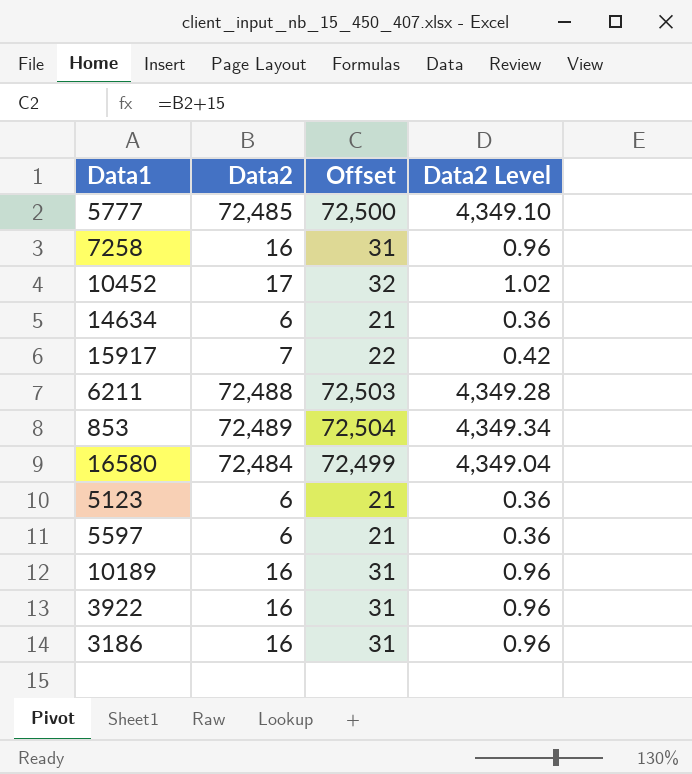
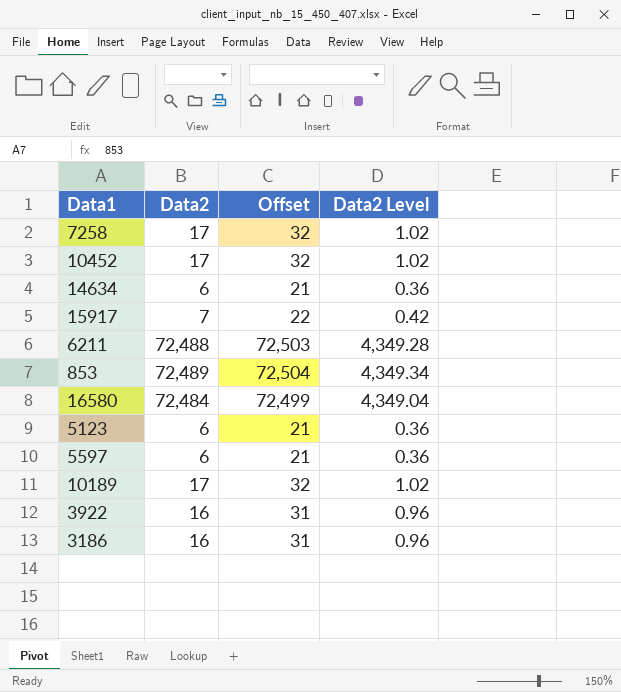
row 5777: 72,485 | 72,500 | 4,349.10 -> none
7258 | Data2: 16 -> 17
7258 | Offset: 31 -> 32
7258 | Data2 Level: 0.96 -> 1.02
10189 | Data2: 16 -> 17
10189 | Offset: 31 -> 32
10189 | Data2 Level: 0.96 -> 1.02

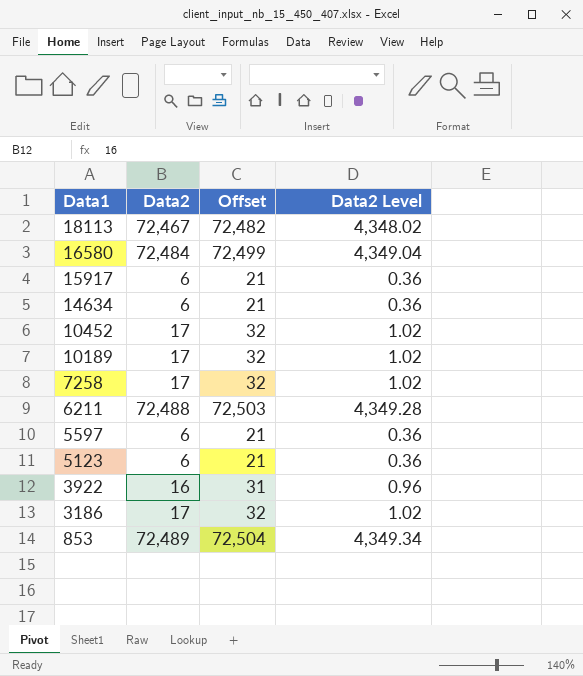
row order: none -> Data1 descending
row 18113: none -> 72,467 | 72,482 | 4,348.02
15917 | Data2: 7 -> 6
15917 | Offset: 22 -> 21
15917 | Data2 Level: 0.42 -> 0.36
3186 | Data2: 16 -> 17
3186 | Offset: 31 -> 32
3186 | Data2 Level: 0.96 -> 1.02

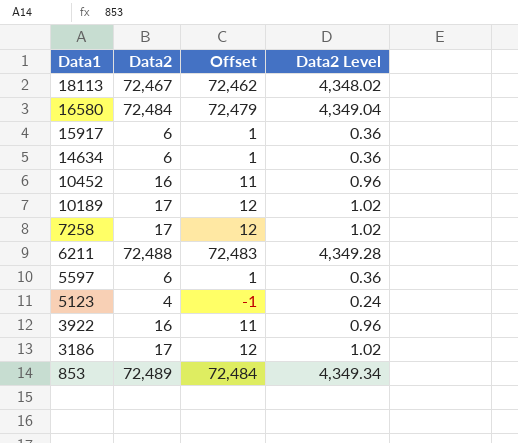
column Offset | formula: [Data2] + 15 -> [Data2] - 5
10452 | Data2: 17 -> 16
10452 | Data2 Level: 1.02 -> 0.96
5123 | Data2: 6 -> 4
5123 | Data2 Level: 0.36 -> 0.24

